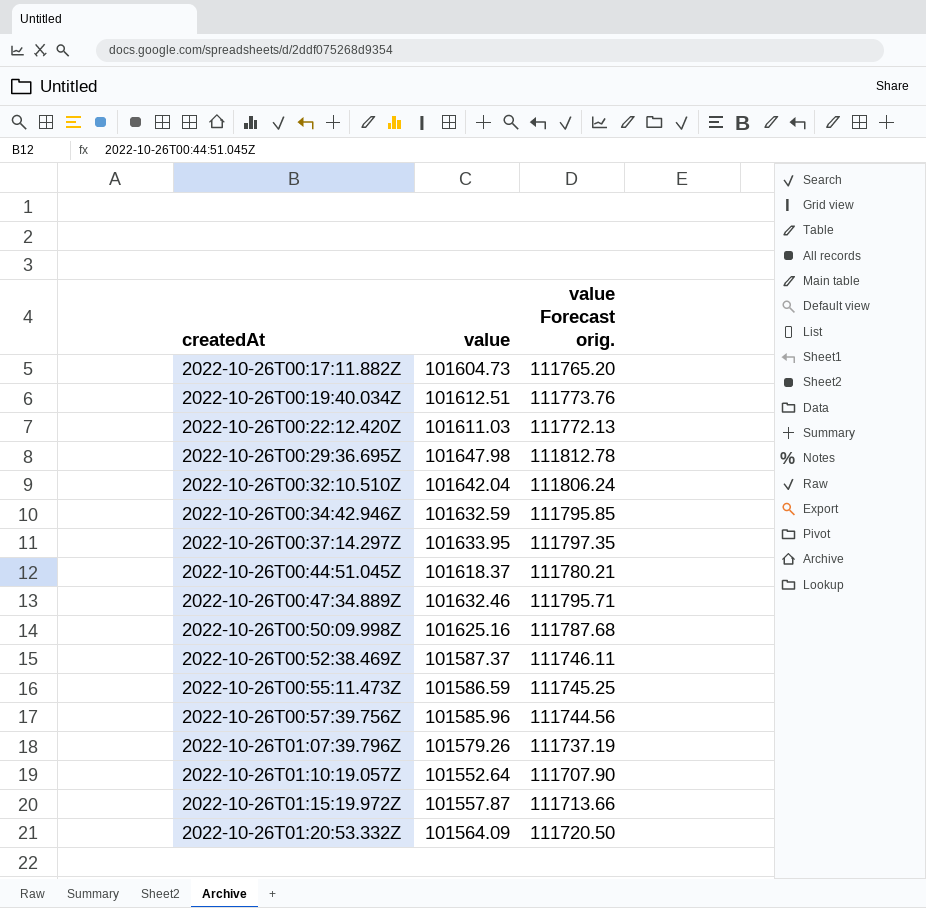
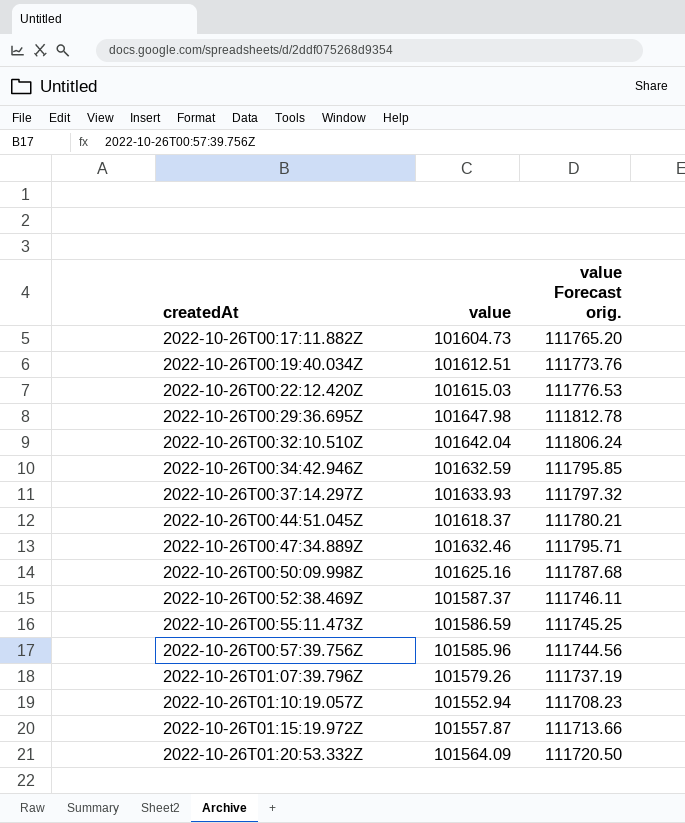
2022-10-26T00:22:12.420Z | value: 101611.03 -> 101615.03
2022-10-26T00:22:12.420Z | value Forecast orig.: 111772.13 -> 111776.53
2022-10-26T00:37:14.297Z | value: 101633.95 -> 101633.93
2022-10-26T00:37:14.297Z | value Forecast orig.: 111797.35 -> 111797.32
2022-10-26T01:10:19.057Z | value: 101552.64 -> 101552.94
2022-10-26T01:10:19.057Z | value Forecast orig.: 111707.90 -> 111708.23

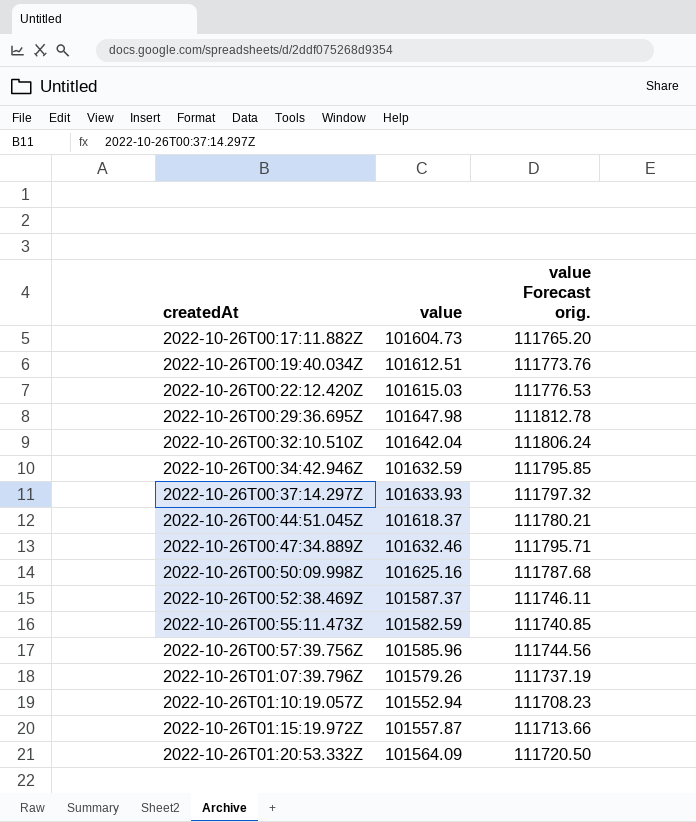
2022-10-26T00:55:11.473Z | value: 101586.59 -> 101582.59
2022-10-26T00:55:11.473Z | value Forecast orig.: 111745.25 -> 111740.85

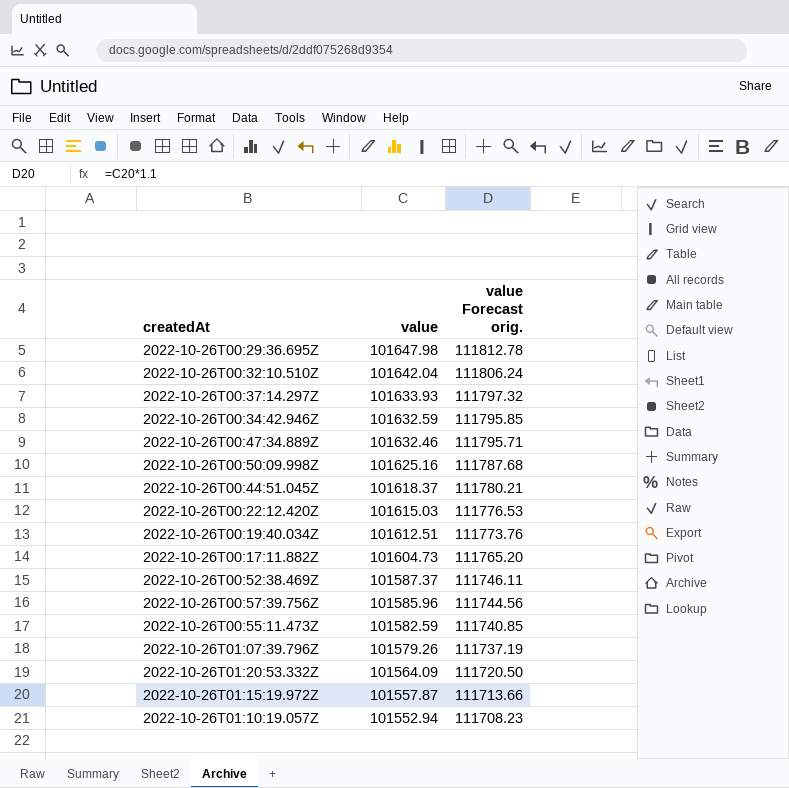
row order: createdAt ascending -> value descending

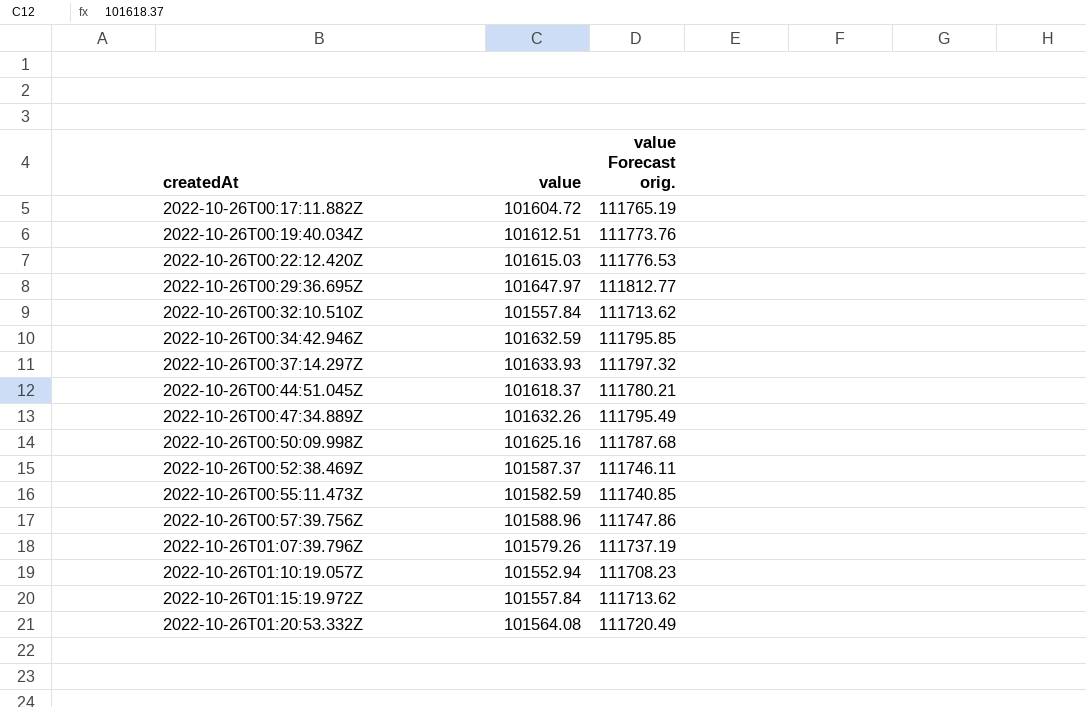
row order: value descending -> createdAt ascending
2022-10-26T00:17:11.882Z | value: 101604.73 -> 101604.72
2022-10-26T00:17:11.882Z | value Forecast orig.: 111765.20 -> 111765.19
2022-10-26T00:29:36.695Z | value: 101647.98 -> 101647.97
2022-10-26T00:29:36.695Z | value Forecast orig.: 111812.78 -> 111812.77
2022-10-26T00:32:10.510Z | value: 101642.04 -> 101557.84
2022-10-26T00:32:10.510Z | value Forecast orig.: 111806.24 -> 111713.62
2022-10-26T00:47:34.889Z | value: 101632.46 -> 101632.26
2022-10-26T00:47:34.889Z | value Forecast orig.: 111795.71 -> 111795.49
2022-10-26T00:57:39.756Z | value: 101585.96 -> 101588.96
2022-10-26T00:57:39.756Z | value Forecast orig.: 111744.56 -> 111747.86
2022-10-26T01:15:19.972Z | value: 101557.87 -> 101557.84
2022-10-26T01:15:19.972Z | value Forecast orig.: 111713.66 -> 111713.62
2022-10-26T01:20:53.332Z | value: 101564.09 -> 101564.08
2022-10-26T01:20:53.332Z | value Forecast orig.: 111720.50 -> 111720.49

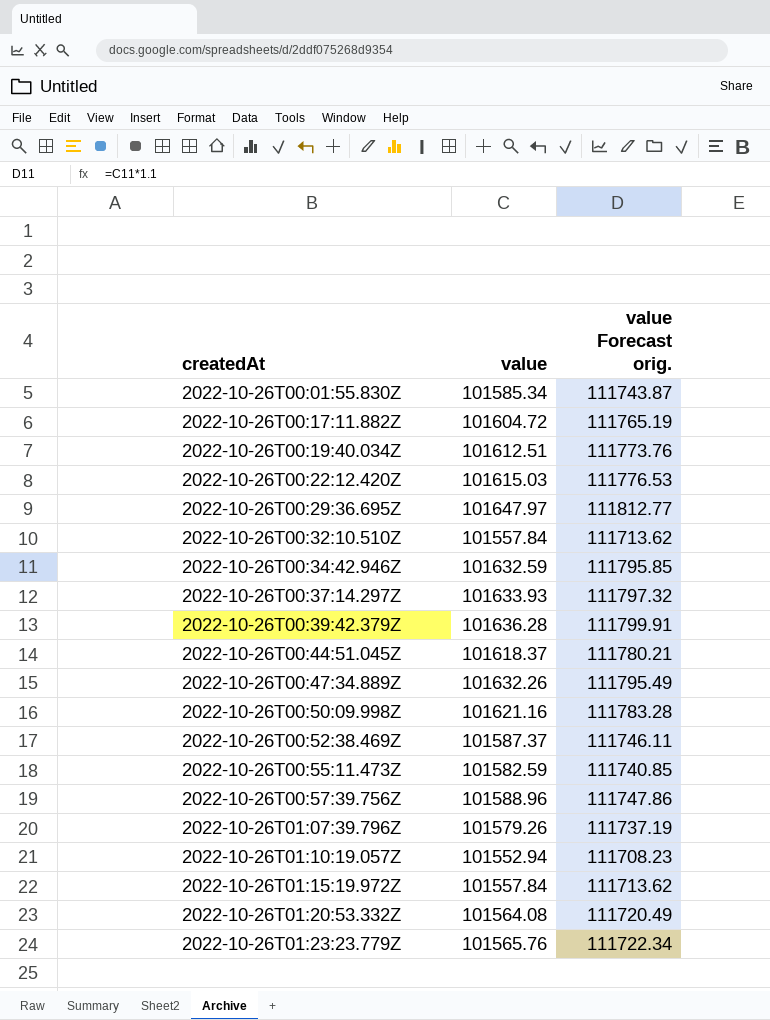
row 2022-10-26T00:01:55.830Z: none -> 101585.34 | 111743.87
row 2022-10-26T00:39:42.379Z: none -> 101636.28 | 111799.91
2022-10-26T00:50:09.998Z | value: 101625.16 -> 101621.16
2022-10-26T00:50:09.998Z | value Forecast orig.: 111787.68 -> 111783.28
row 2022-10-26T01:23:23.779Z: none -> 101565.76 | 111722.34

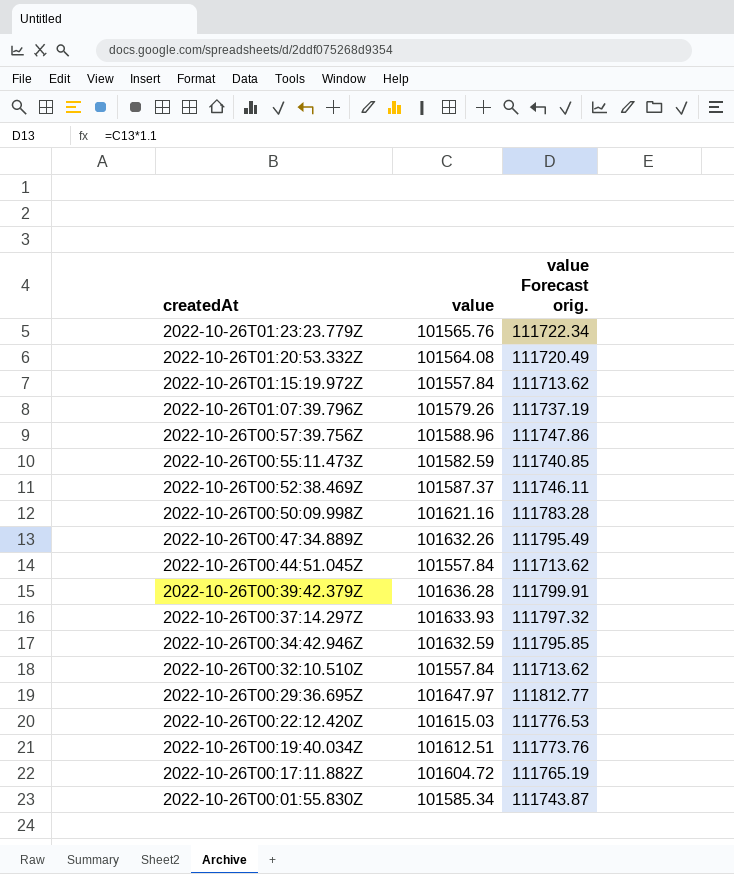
row order: createdAt ascending -> createdAt descending
row 2022-10-26T01:10:19.057Z: 101552.94 | 111708.23 -> none
2022-10-26T00:44:51.045Z | value: 101618.37 -> 101557.84
2022-10-26T00:44:51.045Z | value Forecast orig.: 111780.21 -> 111713.62

